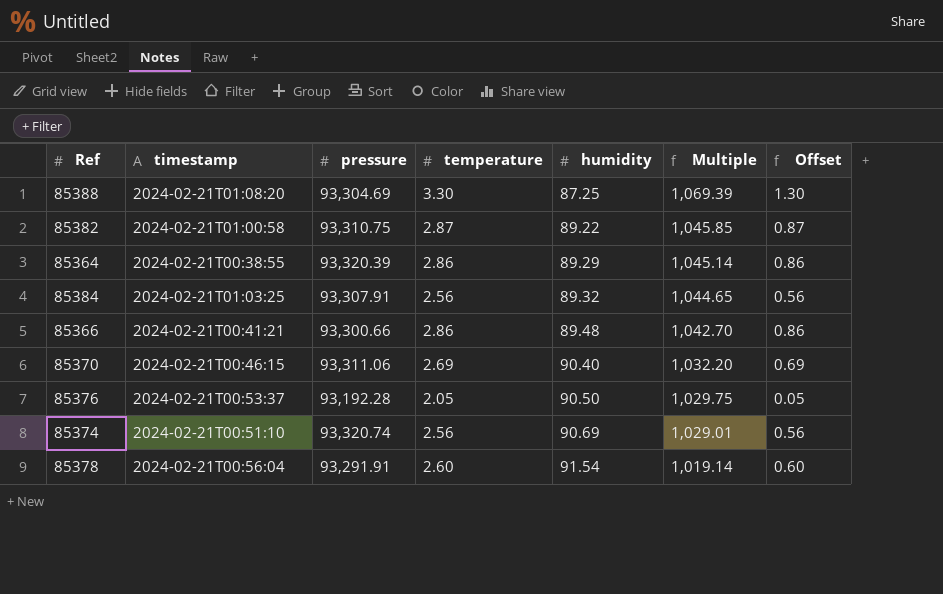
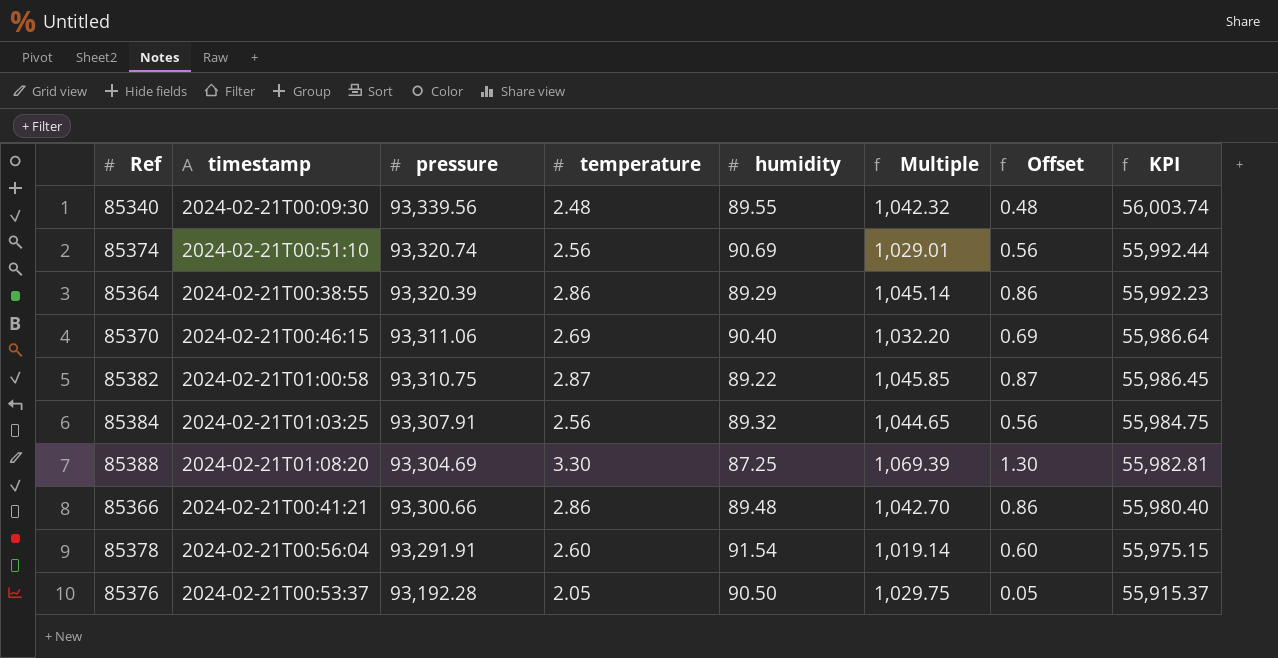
row order: humidity ascending -> pressure descending
column KPI | formula: none -> [pressure] * 0.6
row 85340: none -> 2024-02-21T00:09:30 | 93,339.56 | 2.48 | 89.55 | 1,042.32 | 0.48 | 56,003.74

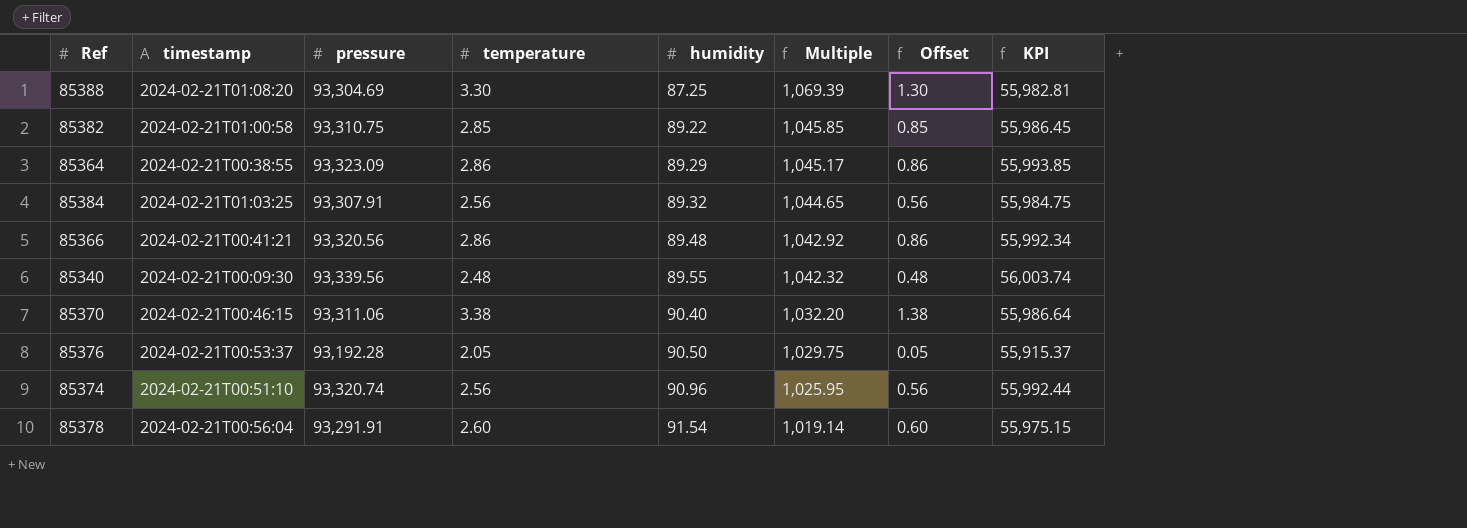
row order: pressure descending -> humidity ascending
85382 | temperature: 2.87 -> 2.85
85382 | Offset: 0.87 -> 0.85
85364 | pressure: 93,320.39 -> 93,323.09
85364 | Multiple: 1,045.14 -> 1,045.17
85364 | KPI: 55,992.23 -> 55,993.85
85366 | pressure: 93,300.66 -> 93,320.56
85366 | Multiple: 1,042.70 -> 1,042.92
85366 | KPI: 55,980.40 -> 55,992.34
85370 | temperature: 2.69 -> 3.38
85370 | Offset: 0.69 -> 1.38
85374 | humidity: 90.69 -> 90.96
85374 | Multiple: 1,029.01 -> 1,025.95

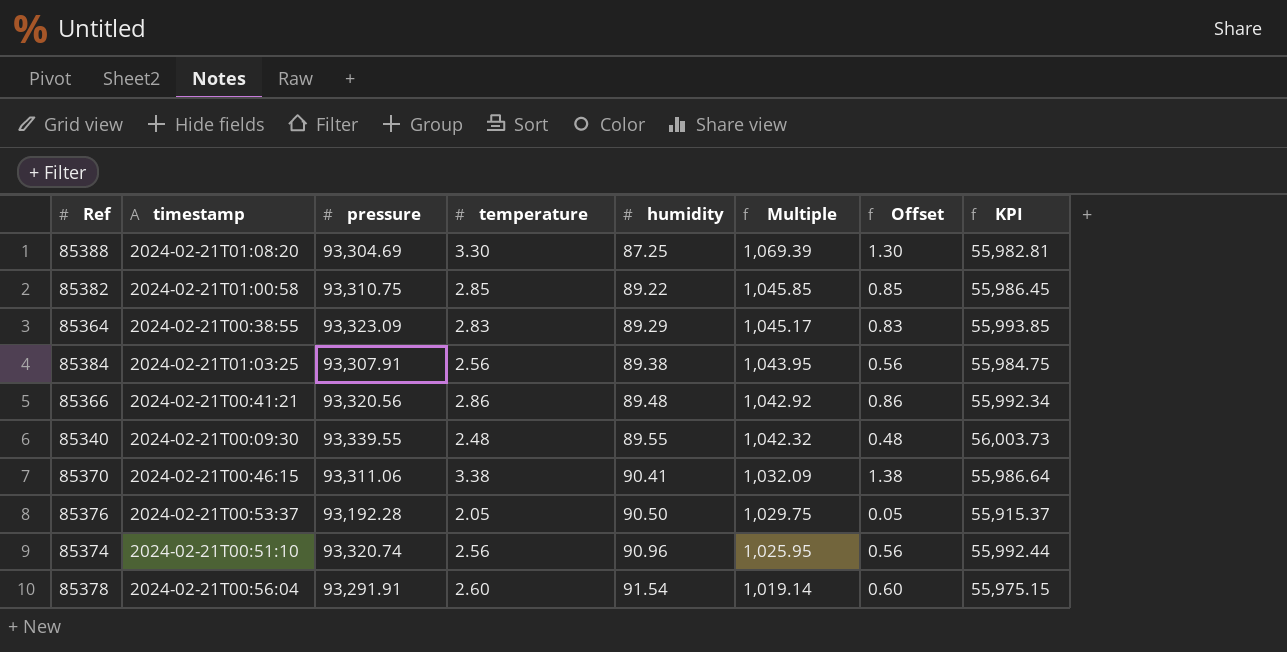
85364 | temperature: 2.86 -> 2.83
85364 | Offset: 0.86 -> 0.83
85384 | humidity: 89.32 -> 89.38
85384 | Multiple: 1,044.65 -> 1,043.95
85340 | pressure: 93,339.56 -> 93,339.55
85340 | KPI: 56,003.74 -> 56,003.73
85370 | humidity: 90.40 -> 90.41
85370 | Multiple: 1,032.20 -> 1,032.09

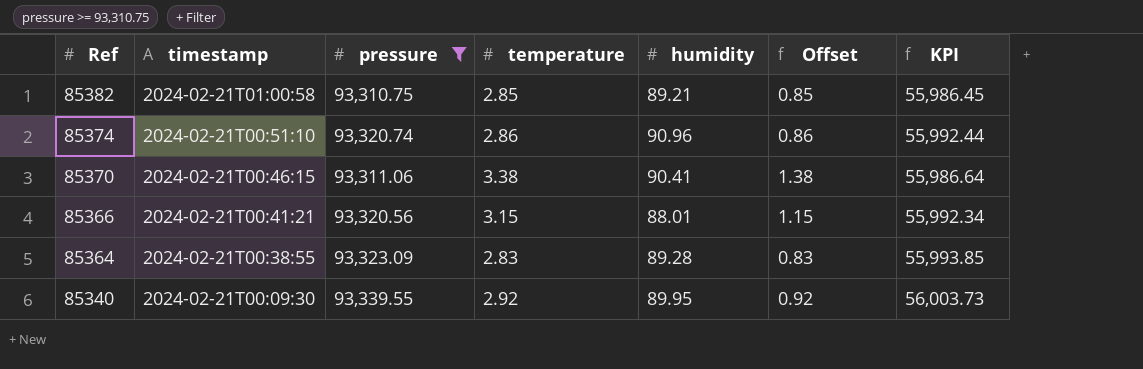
filter: none -> pressure >= 93,310.75
row order: humidity ascending -> Ref descending
column Multiple | formula: [pressure] / [humidity] -> none
85382 | humidity: 89.22 -> 89.21
85374 | temperature: 2.56 -> 2.86
85374 | Offset: 0.56 -> 0.86
85366 | temperature: 2.86 -> 3.15
85366 | humidity: 89.48 -> 88.01
85366 | Offset: 0.86 -> 1.15
85364 | humidity: 89.29 -> 89.28
85340 | temperature: 2.48 -> 2.92
85340 | humidity: 89.55 -> 89.95
85340 | Offset: 0.48 -> 0.92

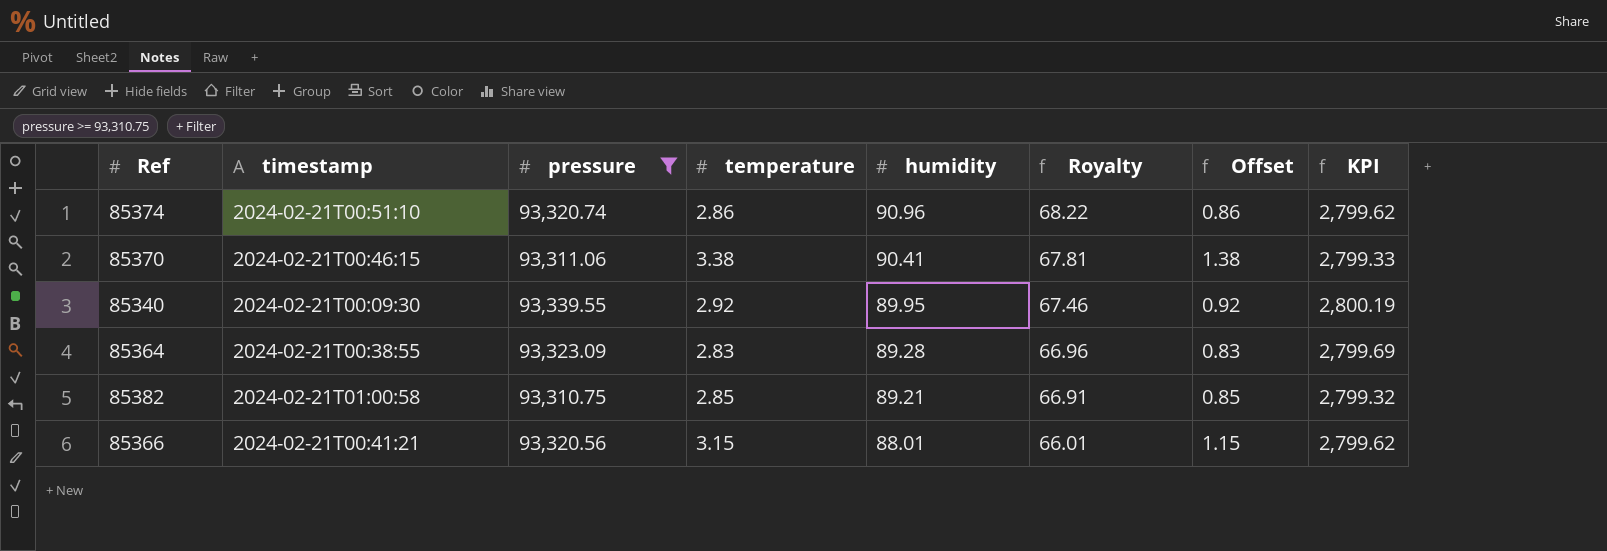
row order: Ref descending -> humidity descending
column Royalty | formula: none -> [humidity] * 0.75
column KPI | formula: [pressure] * 0.6 -> [pressure] * 0.03

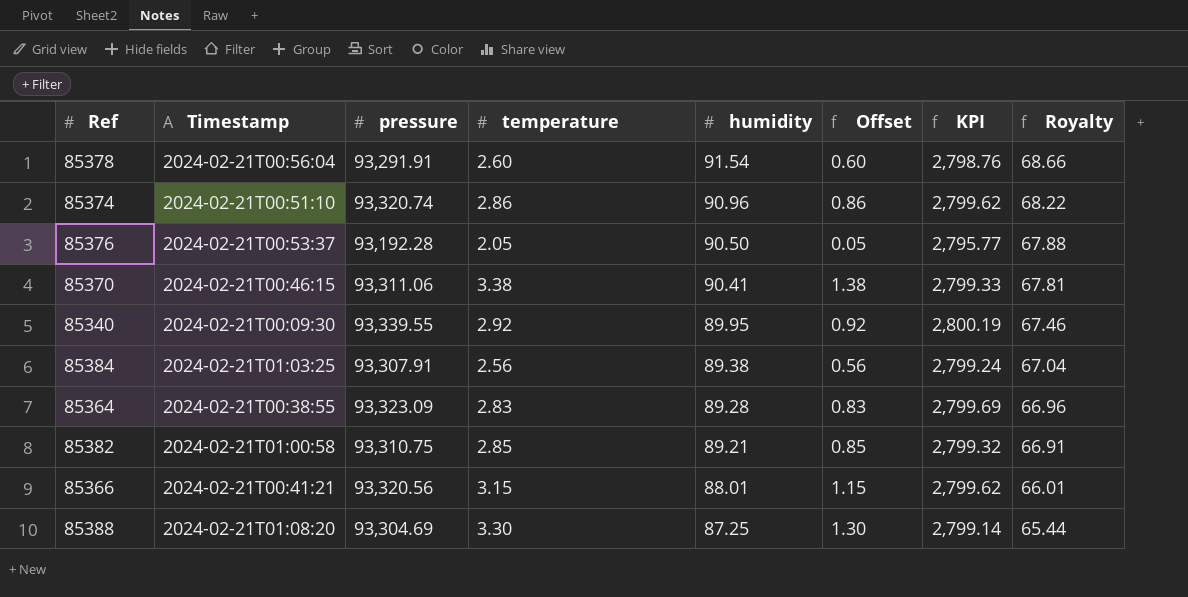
filter: pressure >= 93,310.75 -> none
column name: timestamp -> Timestamp
column Royalty | position: 6 -> 8

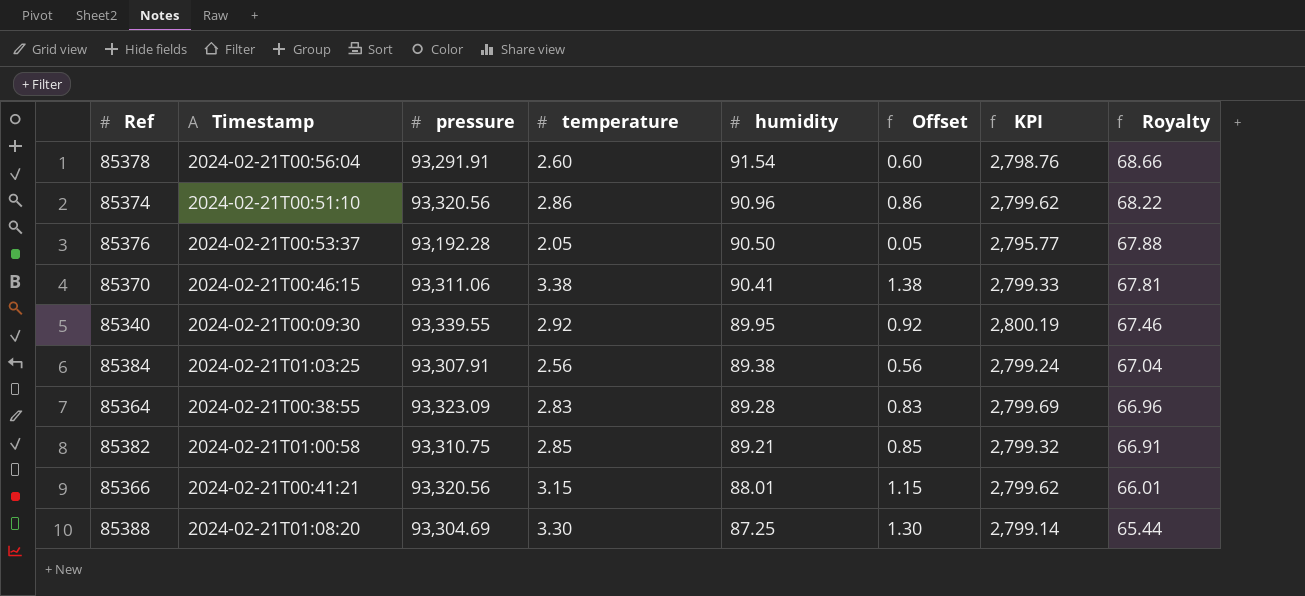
85374 | pressure: 93,320.74 -> 93,320.56

